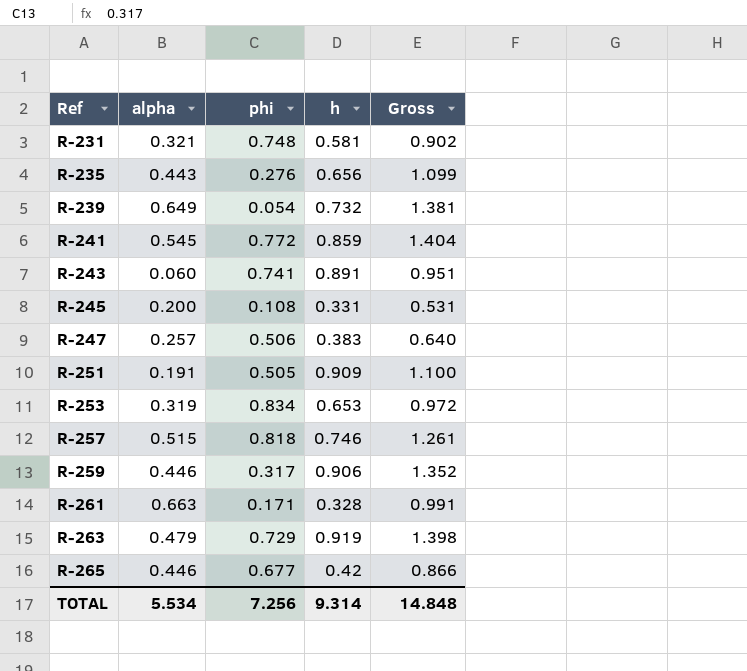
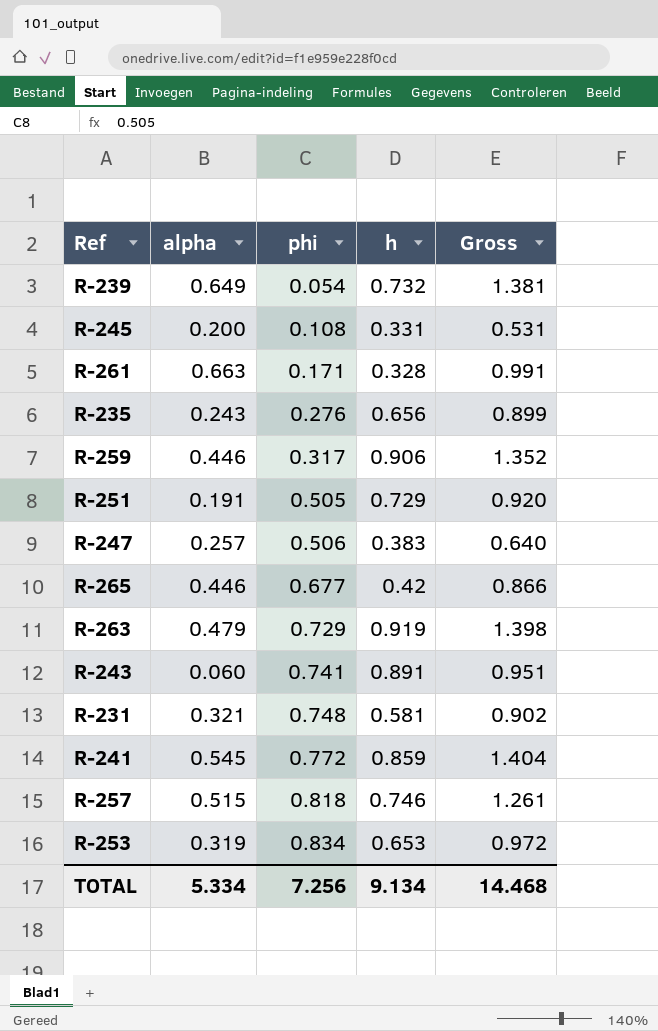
row order: Ref ascending -> phi ascending
R-235 | alpha: 0.443 -> 0.243
R-235 | Gross: 1.099 -> 0.899
R-251 | h: 0.909 -> 0.729
R-251 | Gross: 1.100 -> 0.920
TOTAL | alpha: 5.534 -> 5.334
TOTAL | h: 9.314 -> 9.134
TOTAL | Gross: 14.848 -> 14.468

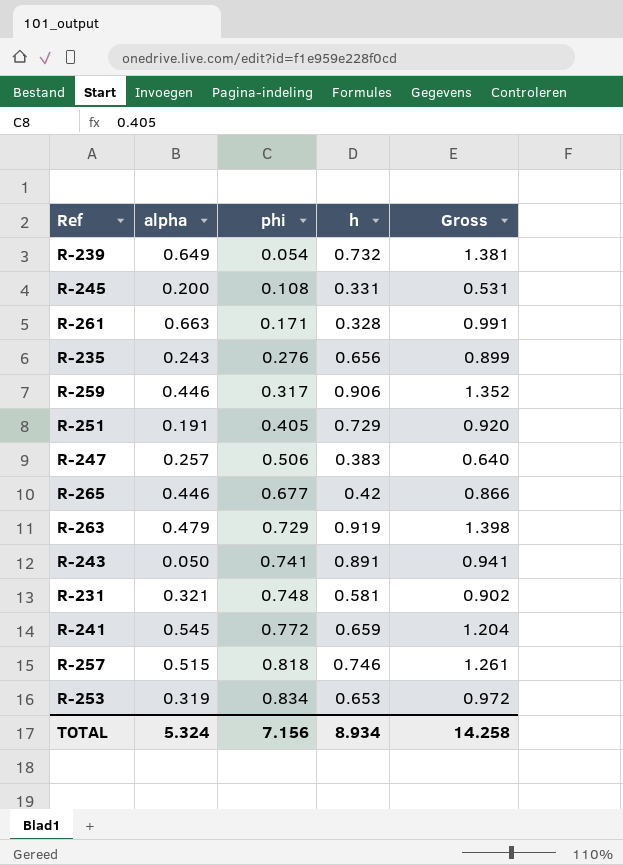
R-251 | phi: 0.505 -> 0.405
R-243 | alpha: 0.060 -> 0.050
R-243 | Gross: 0.951 -> 0.941
R-241 | h: 0.859 -> 0.659
R-241 | Gross: 1.404 -> 1.204
TOTAL | alpha: 5.334 -> 5.324
TOTAL | phi: 7.256 -> 7.156
TOTAL | h: 9.134 -> 8.934
TOTAL | Gross: 14.468 -> 14.258

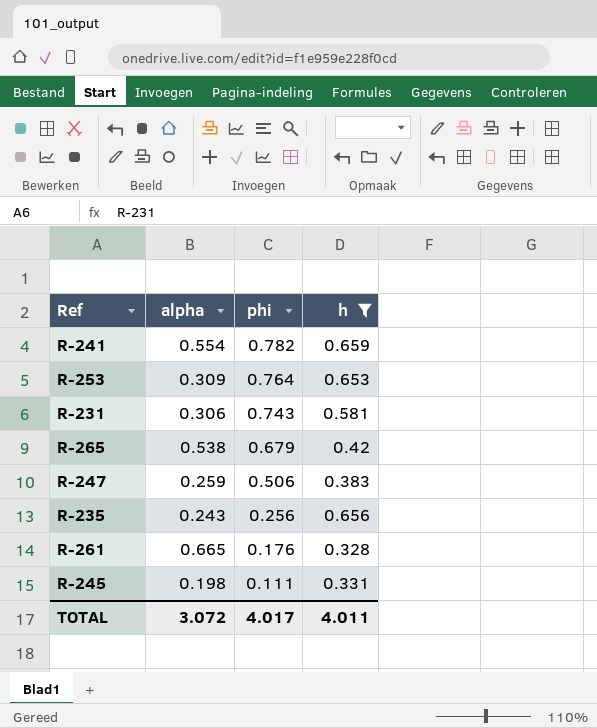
filter: none -> h <= 0.659
row order: phi ascending -> phi descending
column Gross | formula: [alpha] + [h] -> none
R-241 | alpha: 0.545 -> 0.554
R-241 | phi: 0.772 -> 0.782
R-253 | alpha: 0.319 -> 0.309
R-253 | phi: 0.834 -> 0.764
R-231 | alpha: 0.321 -> 0.306
R-231 | phi: 0.748 -> 0.743
R-265 | alpha: 0.446 -> 0.538
R-265 | phi: 0.677 -> 0.679
R-247 | alpha: 0.257 -> 0.259
R-235 | phi: 0.276 -> 0.256
R-261 | alpha: 0.663 -> 0.665
R-261 | phi: 0.171 -> 0.176
R-245 | alpha: 0.200 -> 0.198
R-245 | phi: 0.108 -> 0.111
TOTAL | alpha: 5.324 -> 3.072
TOTAL | phi: 7.156 -> 4.017
TOTAL | h: 8.934 -> 4.011

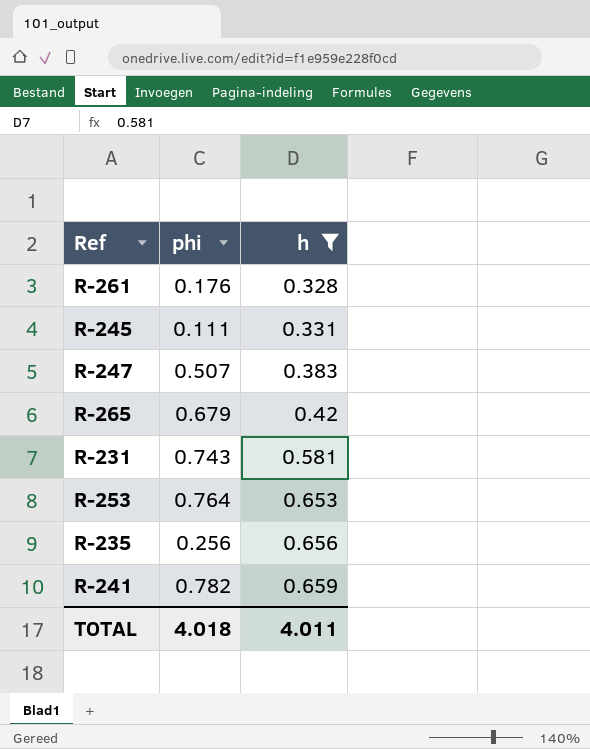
row order: phi descending -> h ascending
column alpha | position: 2 -> none
R-247 | phi: 0.506 -> 0.507
TOTAL | phi: 4.017 -> 4.018

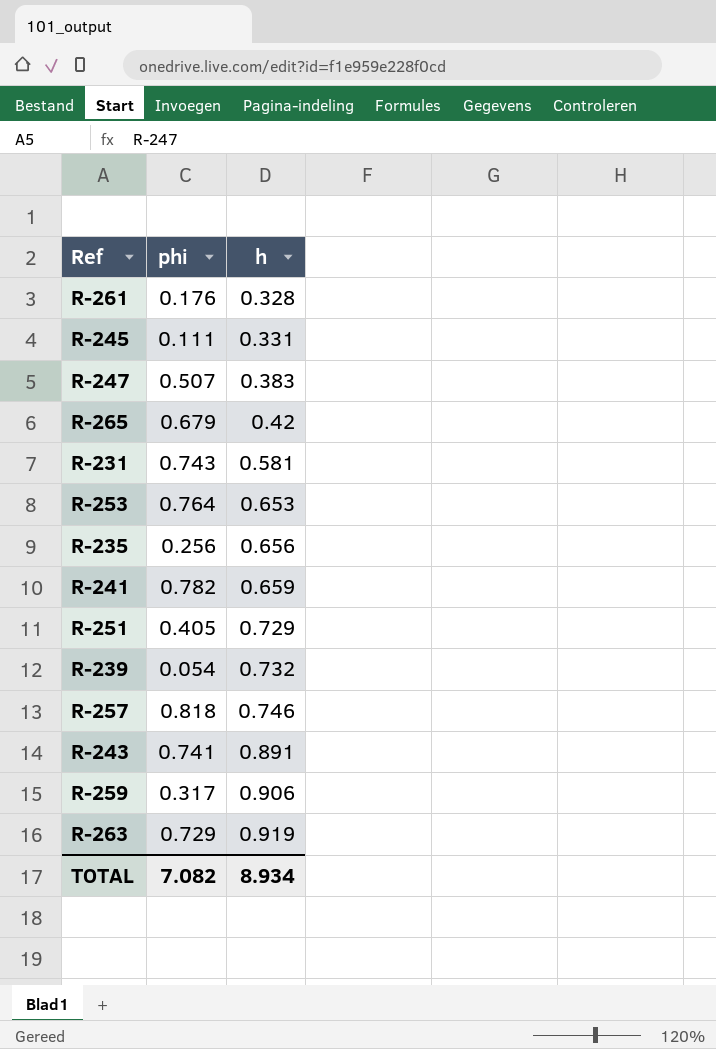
filter: h <= 0.659 -> none
TOTAL | phi: 4.018 -> 7.082
TOTAL | h: 4.011 -> 8.934

